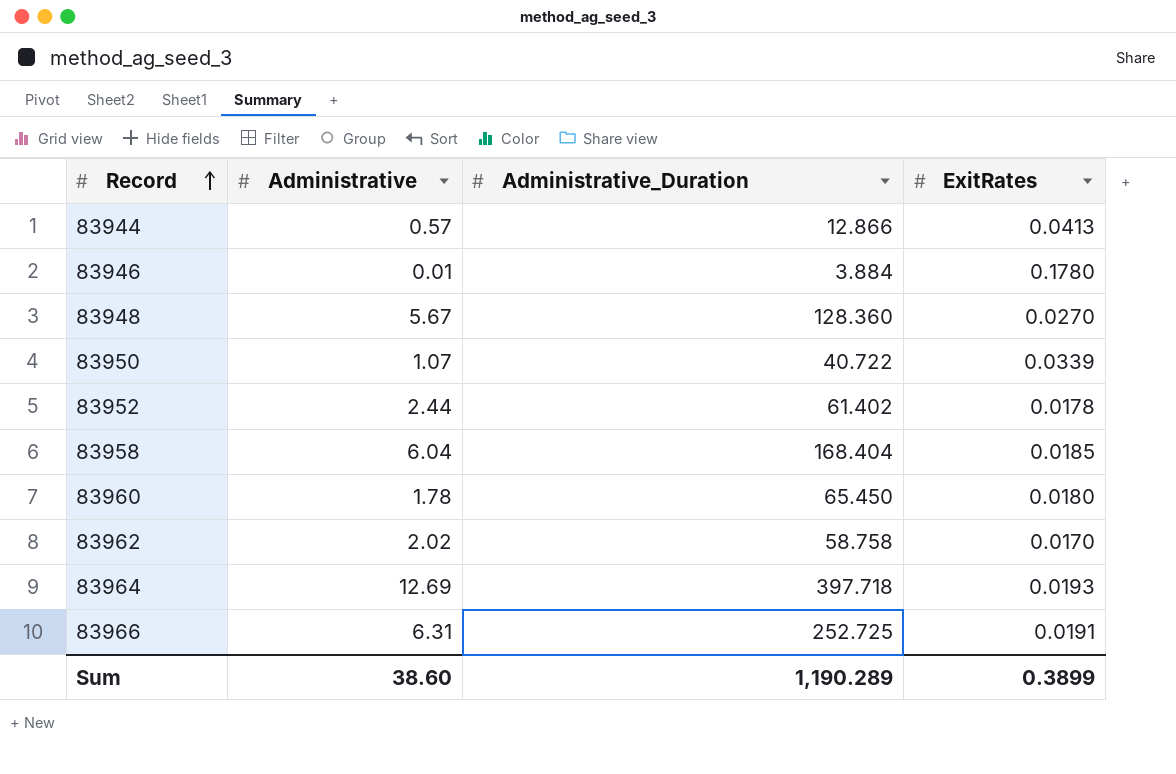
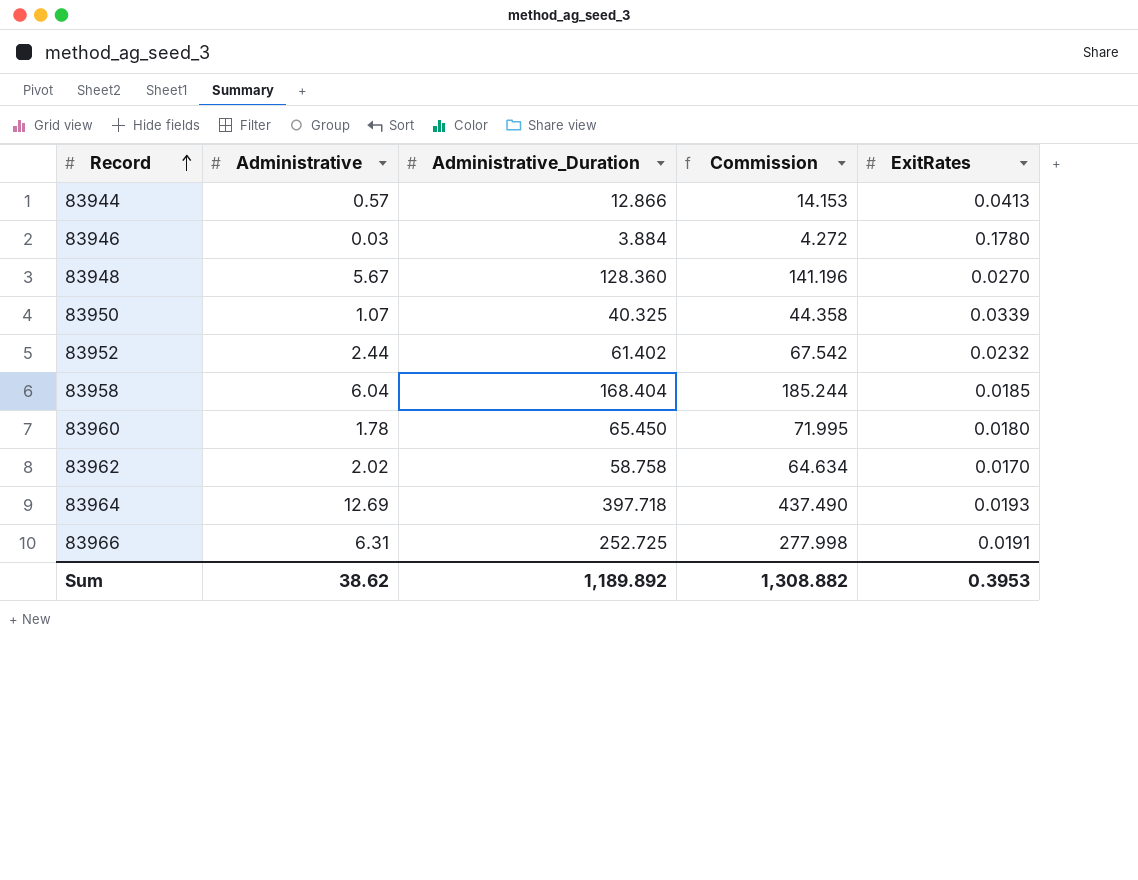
column Commission | formula: none -> [Administrative_Duration] * 1.1
83946 | Administrative: 0.01 -> 0.03
83950 | Administrative_Duration: 40.722 -> 40.325
83952 | ExitRates: 0.0178 -> 0.0232
Sum | Administrative: 38.60 -> 38.62
Sum | Administrative_Duration: 1,190.289 -> 1,189.892
Sum | ExitRates: 0.3899 -> 0.3953

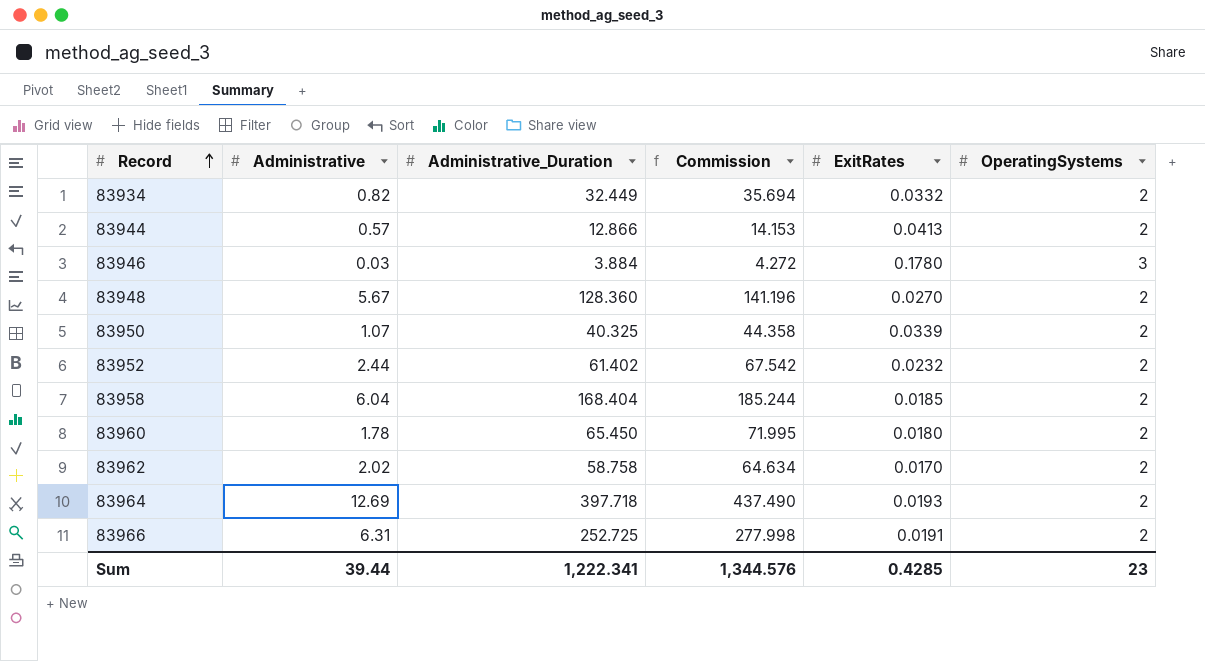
column OperatingSystems | position: none -> 6
row 83934: none -> 0.82 | 32.449 | 35.694 | 0.0332 | 2
Sum | Administrative: 38.62 -> 39.44
Sum | Administrative_Duration: 1,189.892 -> 1,222.341
Sum | Commission: 1,308.882 -> 1,344.576
Sum | ExitRates: 0.3953 -> 0.4285

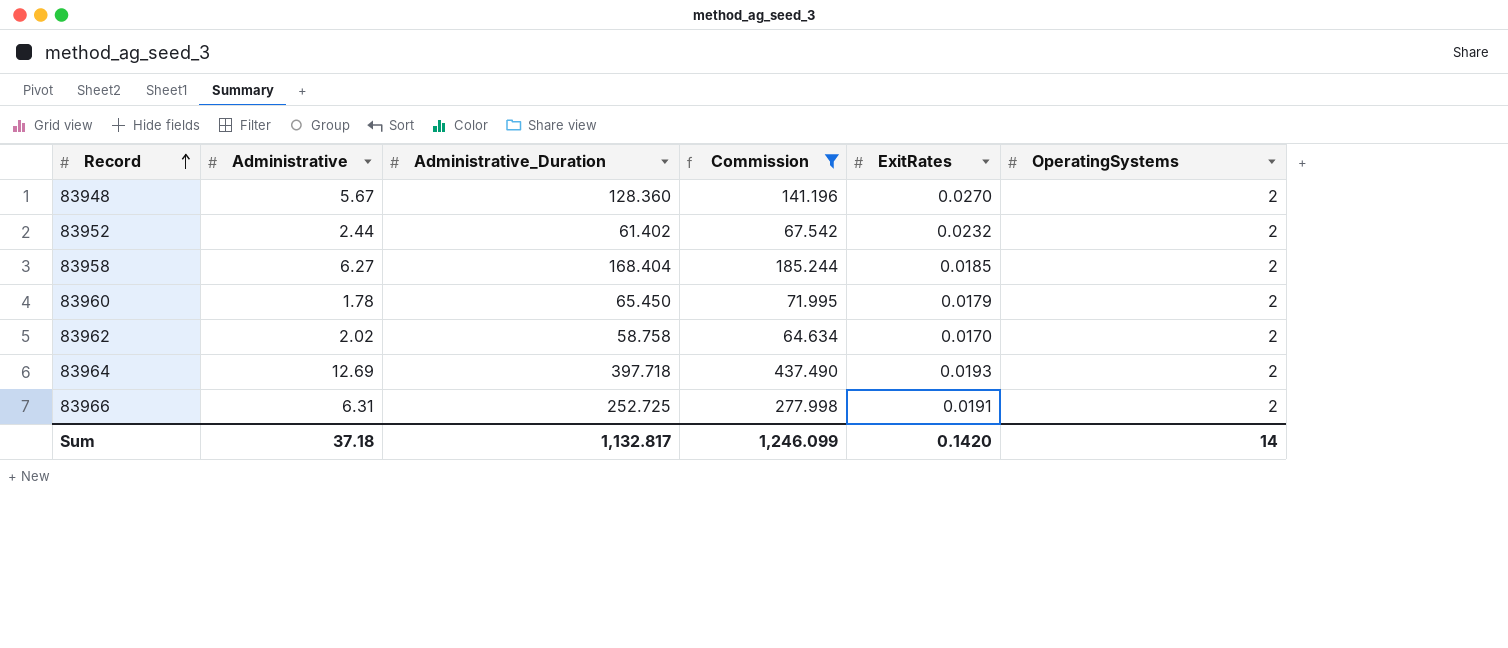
filter: none -> Commission >= 64.634
83958 | Administrative: 6.04 -> 6.27
83960 | ExitRates: 0.0180 -> 0.0179
Sum | Administrative: 39.44 -> 37.18
Sum | Administrative_Duration: 1,222.341 -> 1,132.817
Sum | Commission: 1,344.576 -> 1,246.099
Sum | ExitRates: 0.4285 -> 0.1420
Sum | OperatingSystems: 23 -> 14

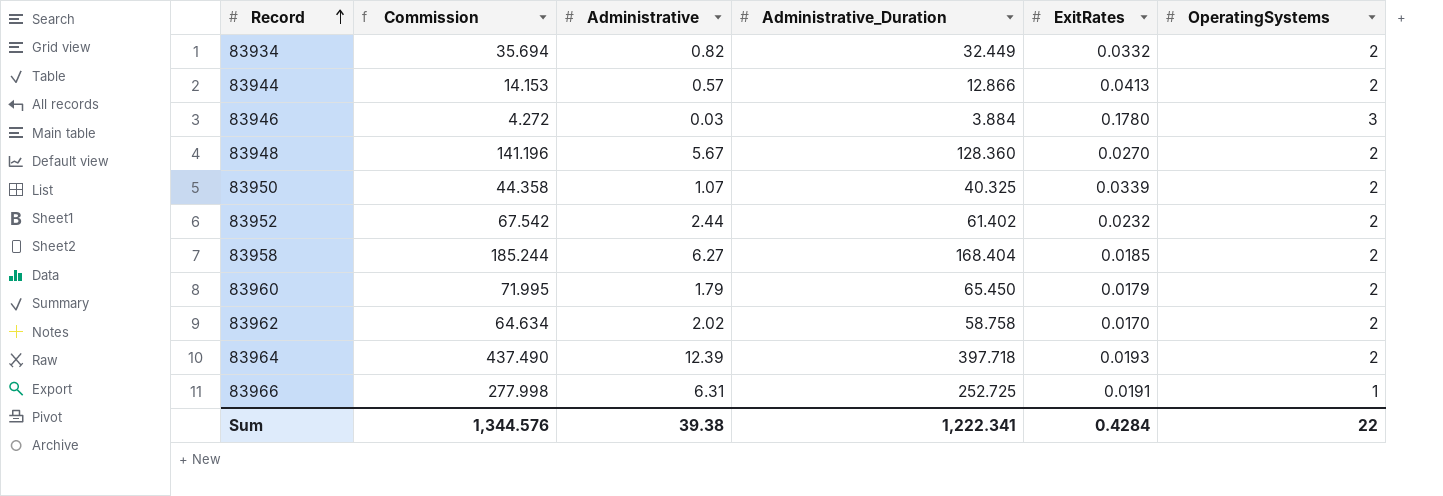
filter: Commission >= 64.634 -> none
column Commission | position: 4 -> 2
83960 | Administrative: 1.78 -> 1.79
83964 | Administrative: 12.69 -> 12.39
83966 | OperatingSystems: 2 -> 1
Sum | Commission: 1,246.099 -> 1,344.576
Sum | Administrative: 37.18 -> 39.38
Sum | Administrative_Duration: 1,132.817 -> 1,222.341
Sum | ExitRates: 0.1420 -> 0.4284
Sum | OperatingSystems: 14 -> 22

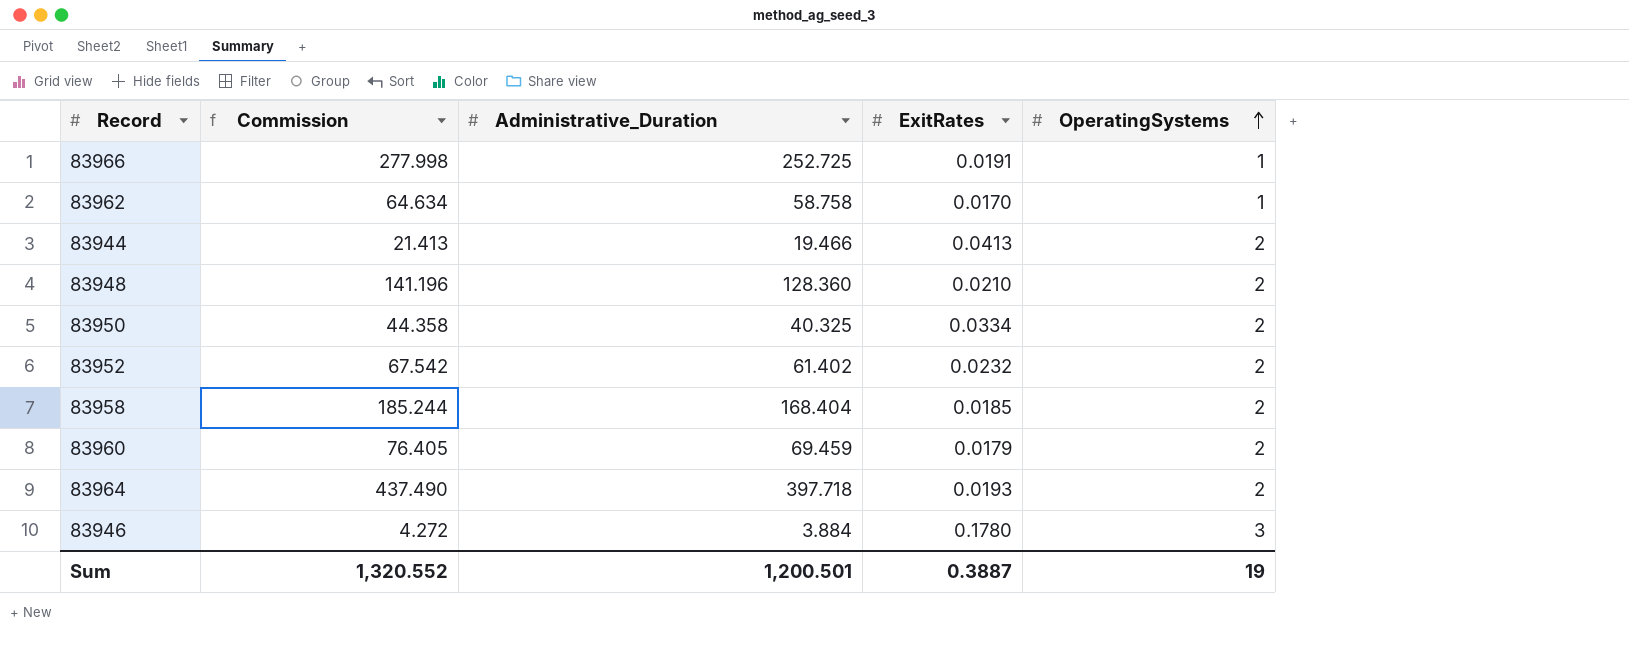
row order: Record ascending -> OperatingSystems ascending
column Administrative | position: 3 -> none
row 83934: 35.694 | 0.82 | 32.449 | 0.0332 | 2 -> none
83962 | OperatingSystems: 2 -> 1
83944 | Commission: 14.153 -> 21.413
83944 | Administrative_Duration: 12.866 -> 19.466
83948 | ExitRates: 0.0270 -> 0.0210
83950 | ExitRates: 0.0339 -> 0.0334
83960 | Commission: 71.995 -> 76.405
83960 | Administrative_Duration: 65.450 -> 69.459
Sum | Commission: 1,344.576 -> 1,320.552
Sum | Administrative_Duration: 1,222.341 -> 1,200.501
Sum | ExitRates: 0.4284 -> 0.3887
Sum | OperatingSystems: 22 -> 19

